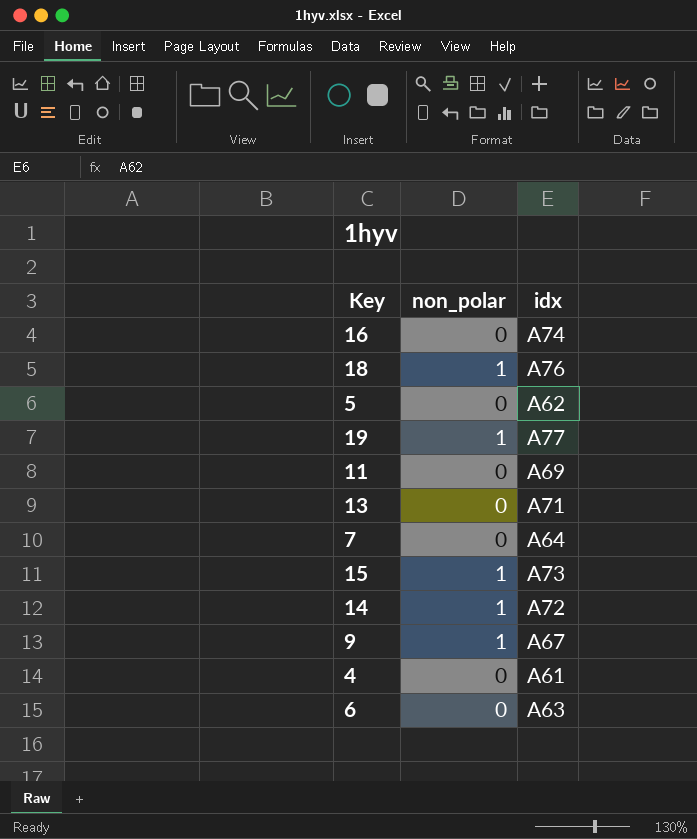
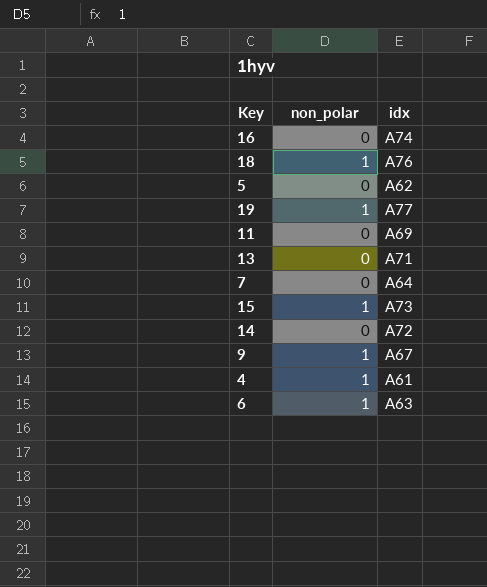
14 | non_polar: 1 -> 0
4 | non_polar: 0 -> 1
6 | non_polar: 0 -> 1

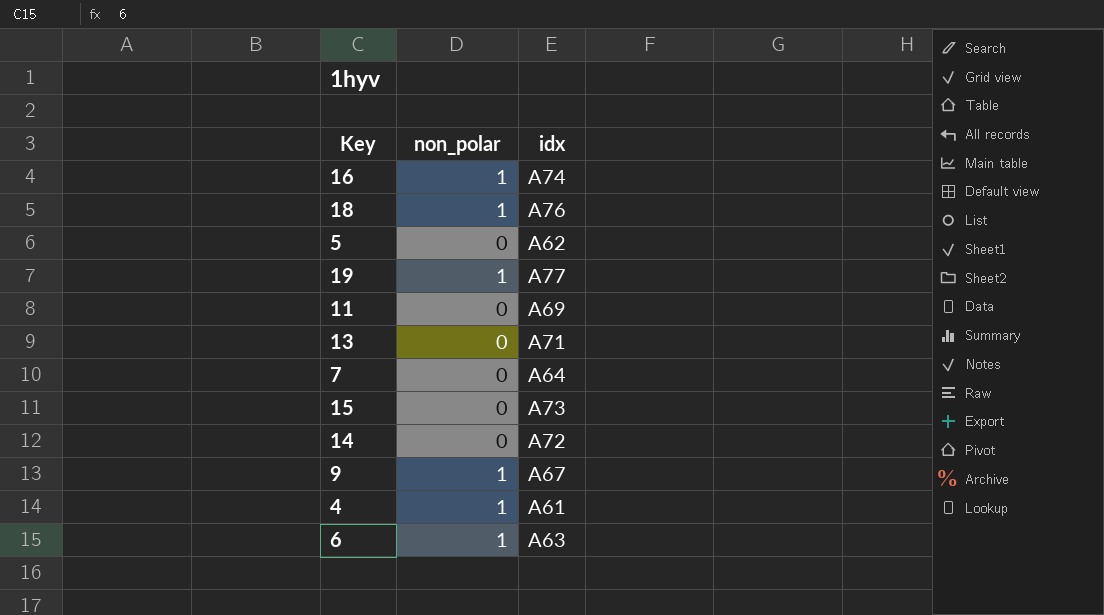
16 | non_polar: 0 -> 1
15 | non_polar: 1 -> 0

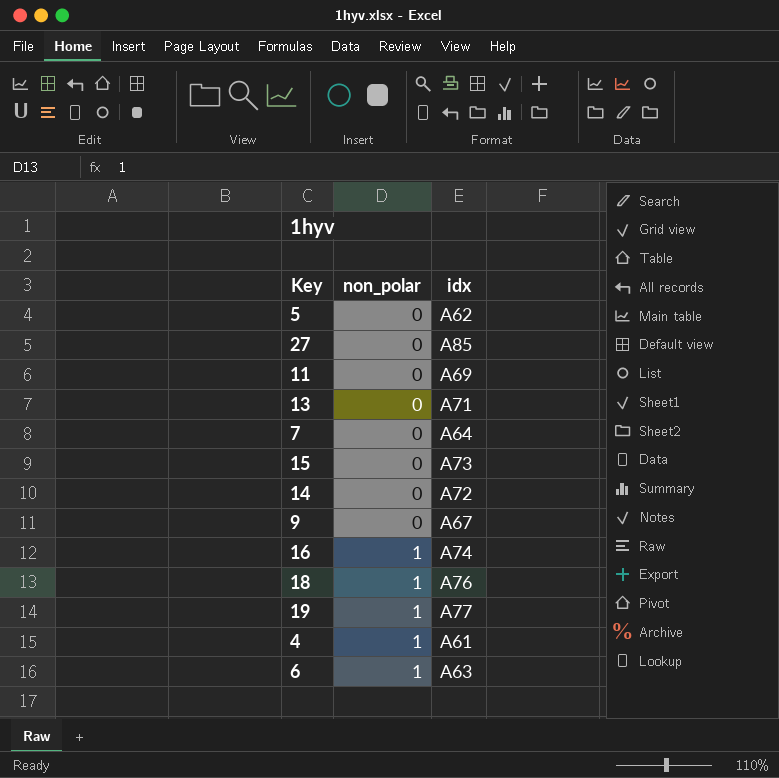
row order: none -> non_polar ascending
row 27: none -> 0 | A85
9 | non_polar: 1 -> 0

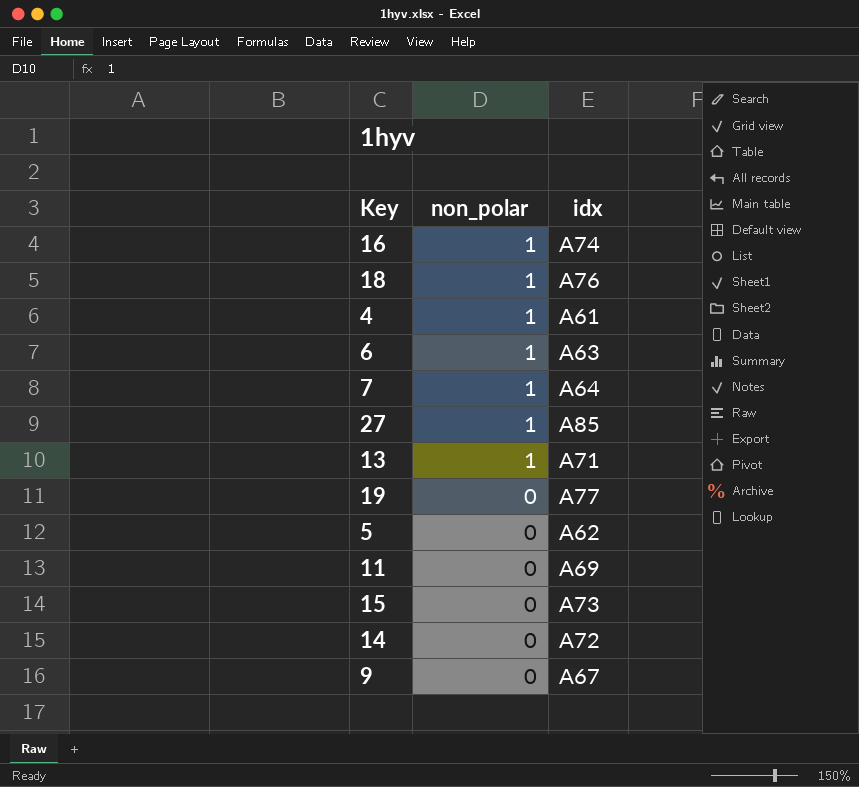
row order: non_polar ascending -> non_polar descending
7 | non_polar: 0 -> 1
27 | non_polar: 0 -> 1
13 | non_polar: 0 -> 1
19 | non_polar: 1 -> 0

